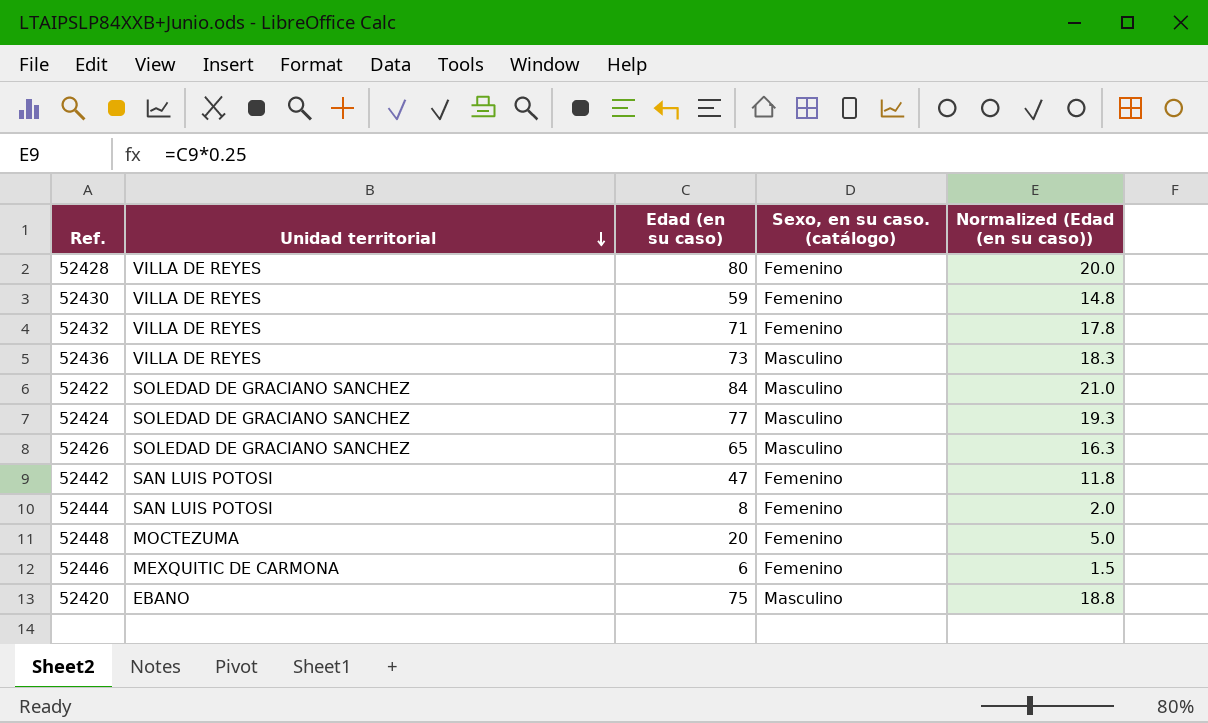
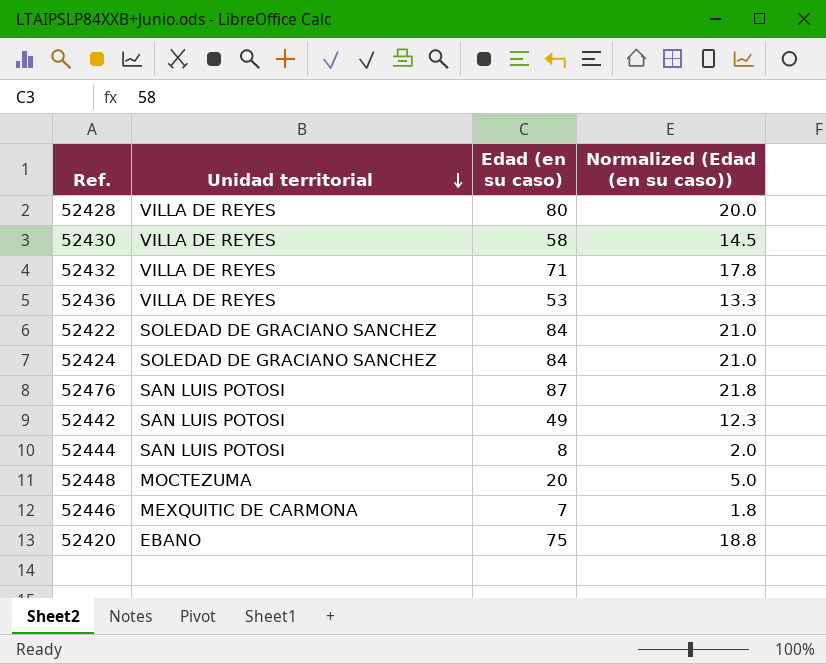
column Sexo, en su caso. (catálogo) | position: 4 -> none
row 52426: SOLEDAD DE GRACIANO SANCHEZ | 65 | Masculino | 16.3 -> none
52430 | Edad (en su caso): 59 -> 58
52430 | Normalized (Edad (en su caso)): 14.8 -> 14.5
52436 | Edad (en su caso): 73 -> 53
52436 | Normalized (Edad (en su caso)): 18.3 -> 13.3
52424 | Edad (en su caso): 77 -> 84
52424 | Normalized (Edad (en su caso)): 19.3 -> 21.0
row 52476: none -> SAN LUIS POTOSI | 87 | 21.8
52442 | Edad (en su caso): 47 -> 49
52442 | Normalized (Edad (en su caso)): 11.8 -> 12.3
52446 | Edad (en su caso): 6 -> 7
52446 | Normalized (Edad (en su caso)): 1.5 -> 1.8

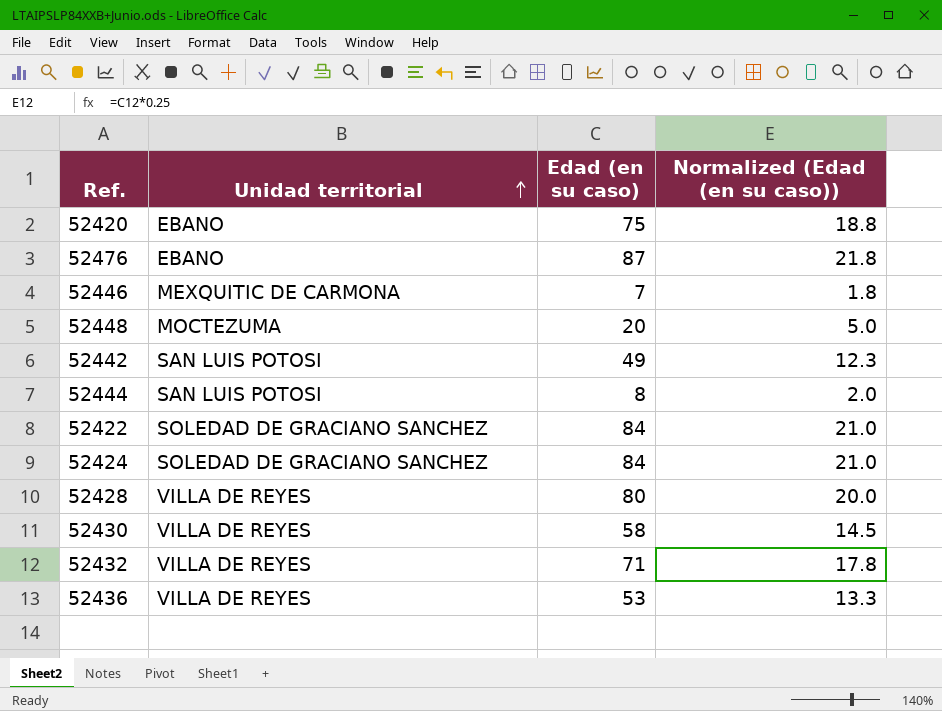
row order: Unidad territorial descending -> Unidad territorial ascending
52476 | Unidad territorial: SAN LUIS POTOSI -> EBANO

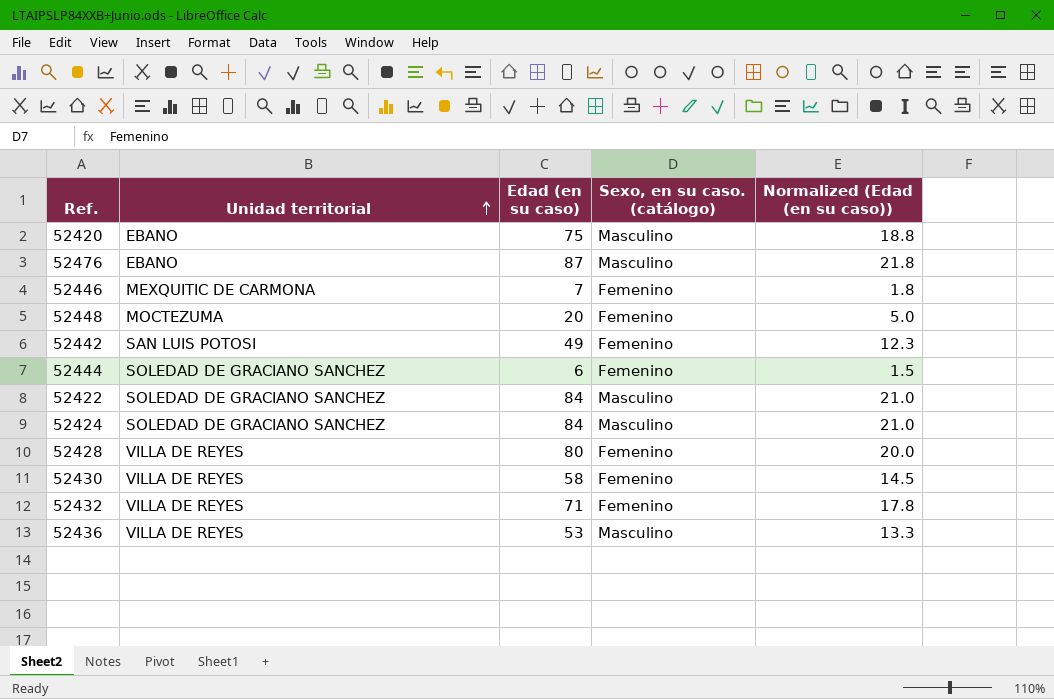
column Sexo, en su caso. (catálogo) | position: none -> 4
52444 | Unidad territorial: SAN LUIS POTOSI -> SOLEDAD DE GRACIANO SANCHEZ
52444 | Edad (en su caso): 8 -> 6
52444 | Normalized (Edad (en su caso)): 2.0 -> 1.5

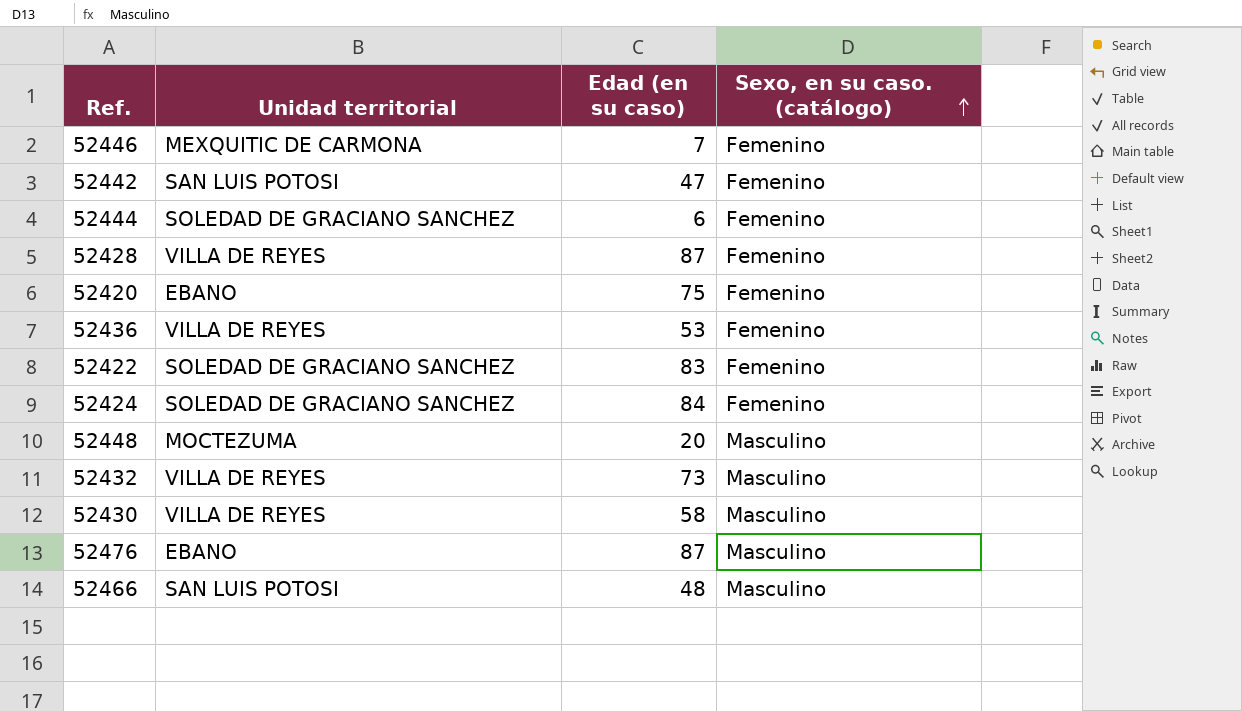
row order: Unidad territorial ascending -> Sexo, en su caso. (catálogo) ascending
column Normalized (Edad (en su caso)) | formula: [Edad (en su caso)] * 0.25 -> none
52442 | Edad (en su caso): 49 -> 47
52428 | Edad (en su caso): 80 -> 87
52420 | Sexo, en su caso. (catálogo): Masculino -> Femenino
52436 | Sexo, en su caso. (catálogo): Masculino -> Femenino
52422 | Edad (en su caso): 84 -> 83
52422 | Sexo, en su caso. (catálogo): Masculino -> Femenino
52424 | Sexo, en su caso. (catálogo): Masculino -> Femenino
52448 | Sexo, en su caso. (catálogo): Femenino -> Masculino
52432 | Edad (en su caso): 71 -> 73
52432 | Sexo, en su caso. (catálogo): Femenino -> Masculino
52430 | Sexo, en su caso. (catálogo): Femenino -> Masculino
row 52466: none -> SAN LUIS POTOSI | 48 | Masculino

